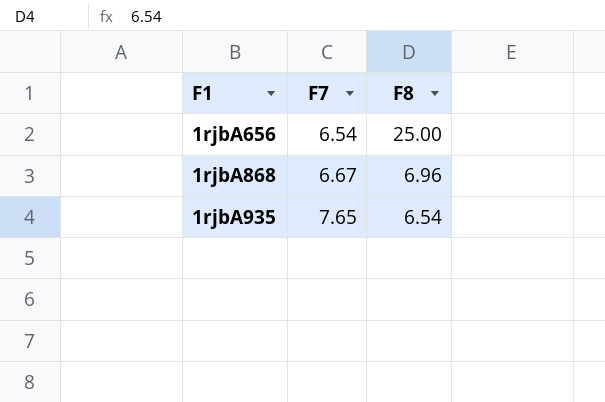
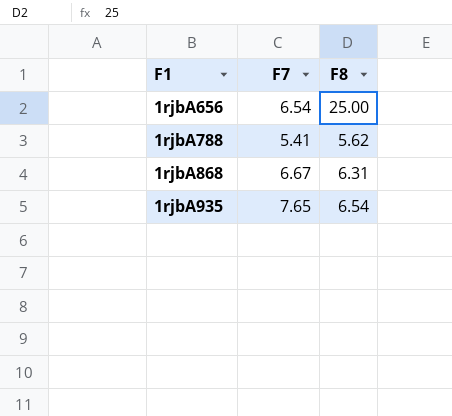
row 1rjbA788: none -> 5.41 | 5.62
1rjbA868 | F8: 6.96 -> 6.31

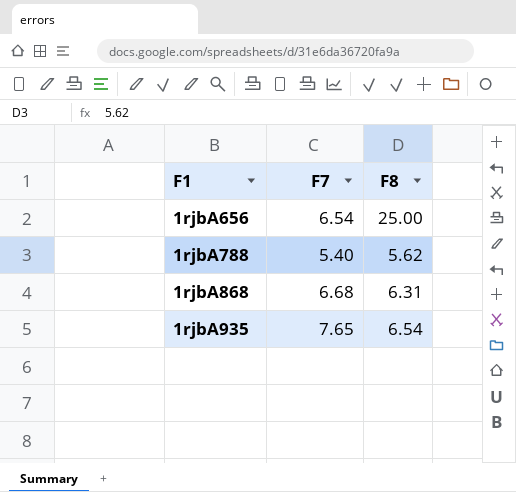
1rjbA788 | F7: 5.41 -> 5.40
1rjbA868 | F7: 6.67 -> 6.68

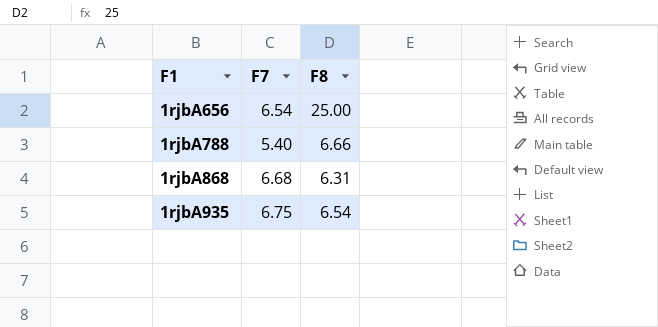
1rjbA788 | F8: 5.62 -> 6.66
1rjbA935 | F7: 7.65 -> 6.75

